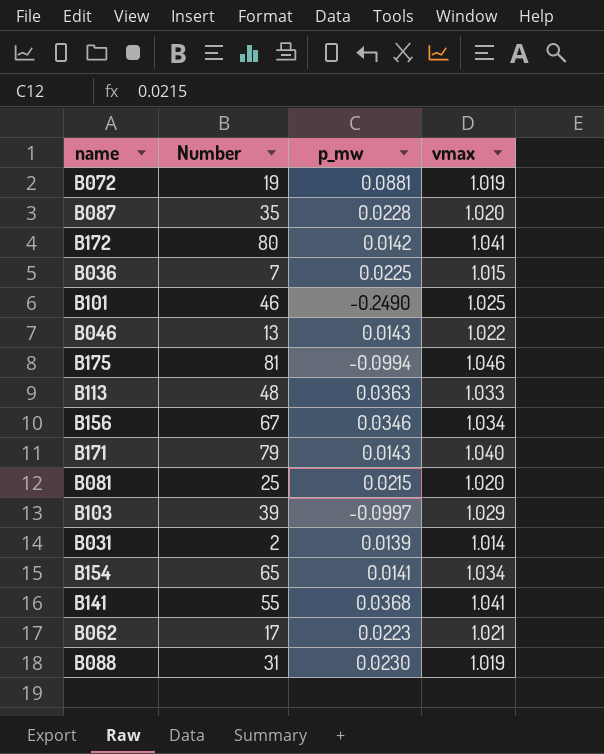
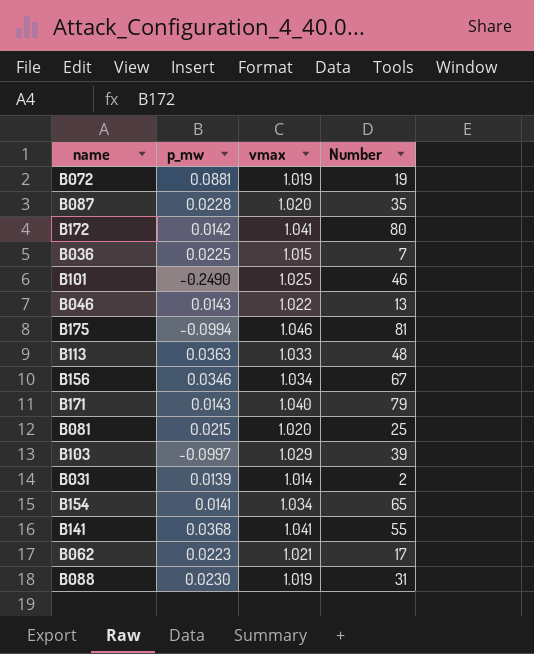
column Number | position: 2 -> 4

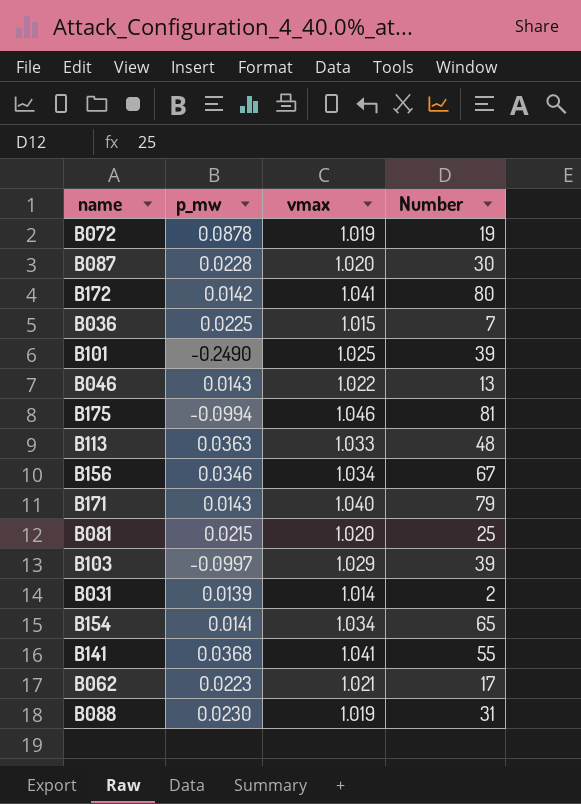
B072 | p_mw: 0.0881 -> 0.0878
B087 | Number: 35 -> 30
B101 | Number: 46 -> 39

